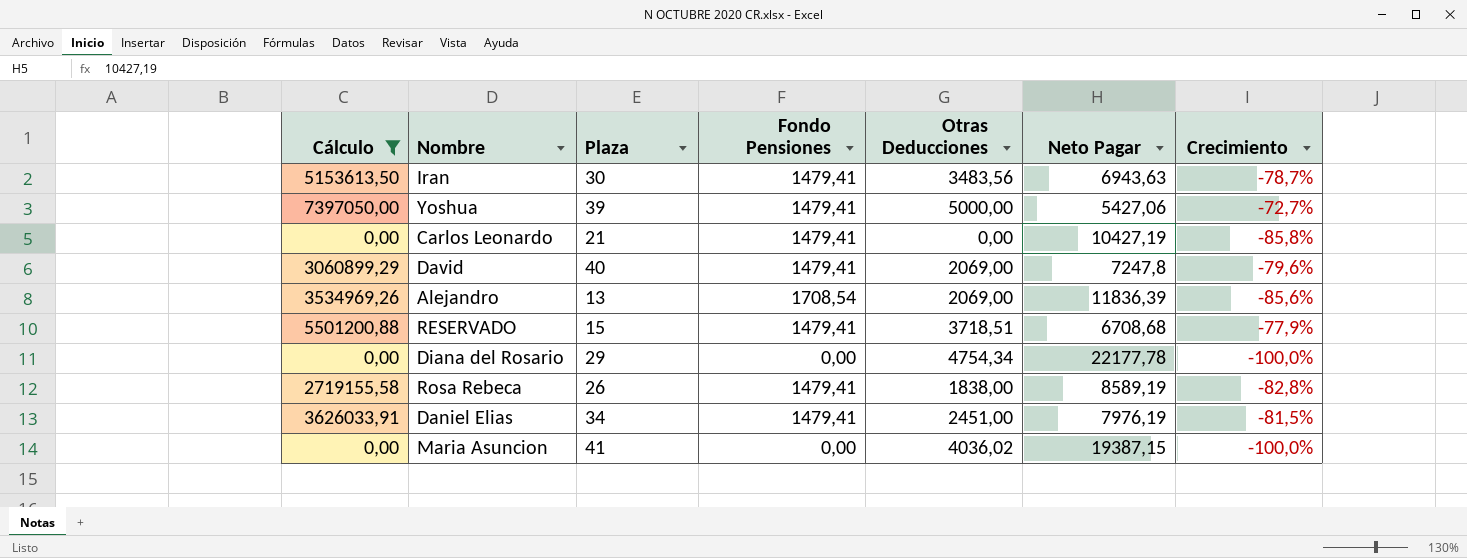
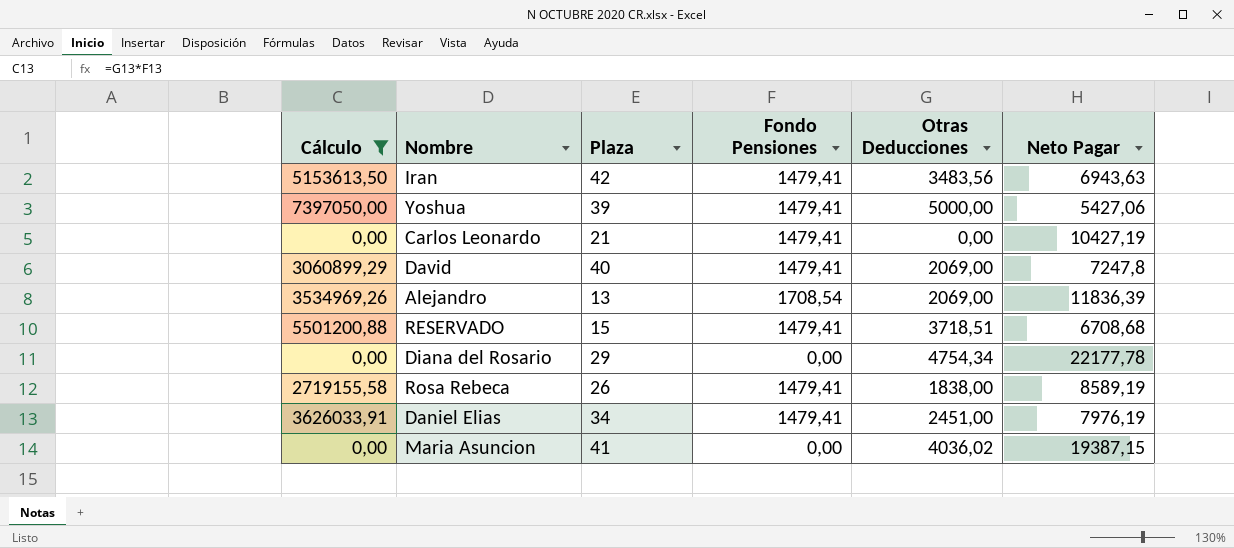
column Crecimiento | formula: ([Fondo Pensiones] - [Neto Pagar]) / [Neto Pagar] -> none
Iran | Plaza: 30 -> 42

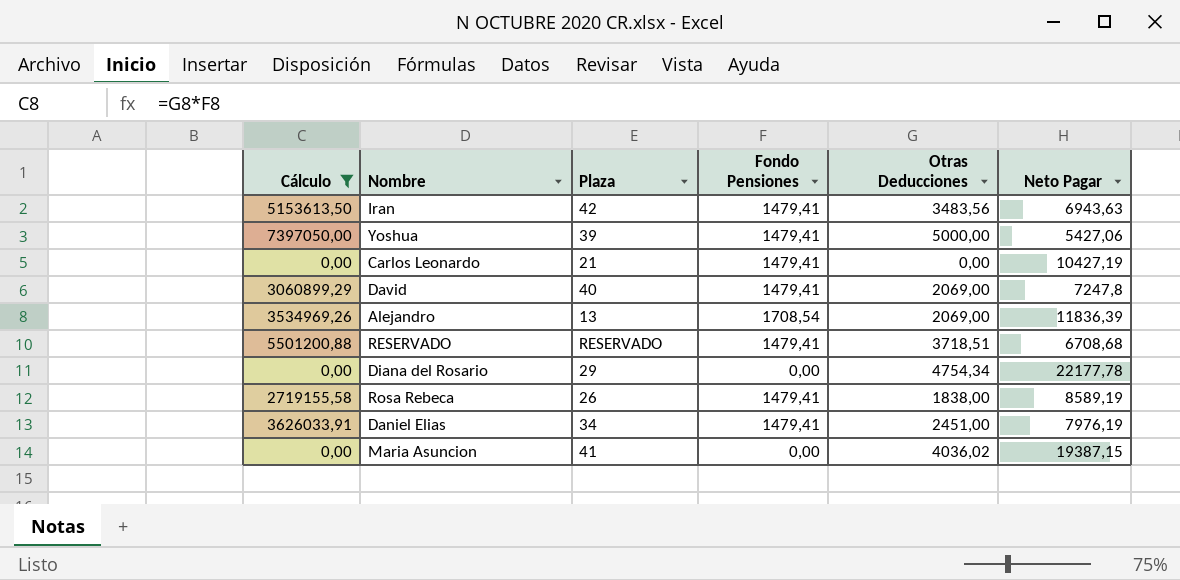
RESERVADO | Plaza: 15 -> RESERVADO

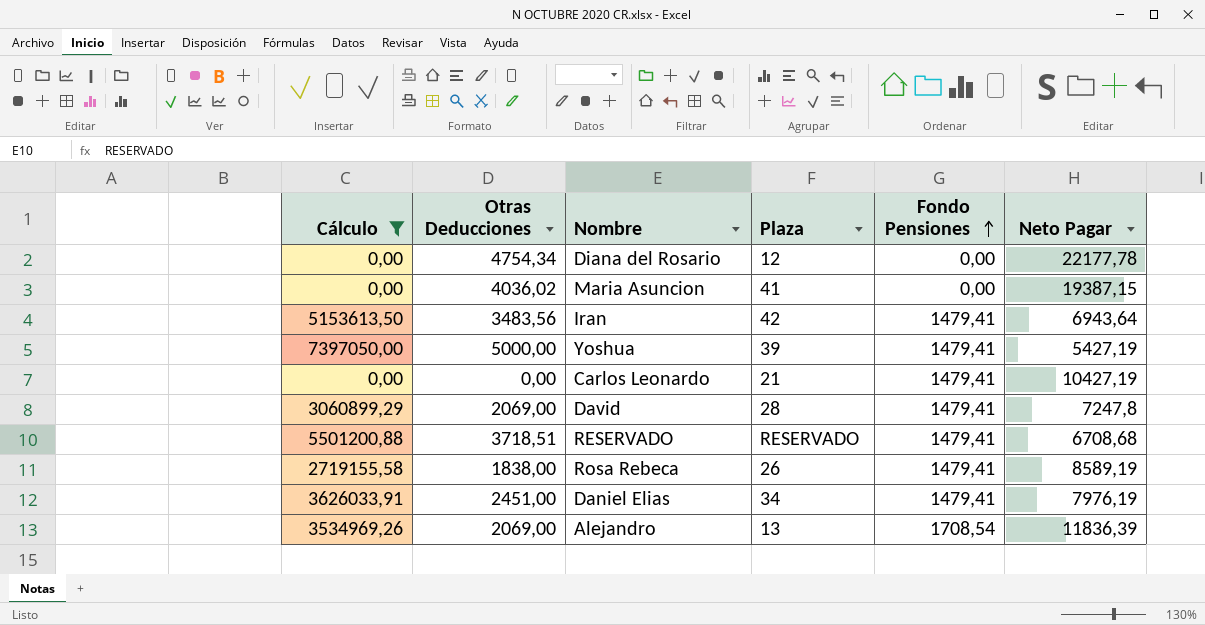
row order: none -> Fondo Pensiones ascending
column Otras Deducciones | position: 5 -> 2
Diana del Rosario | Plaza: 29 -> 12
Iran | Neto Pagar: 6943,63 -> 6943,64
Yoshua | Neto Pagar: 5427,06 -> 5427,19
David | Plaza: 40 -> 28

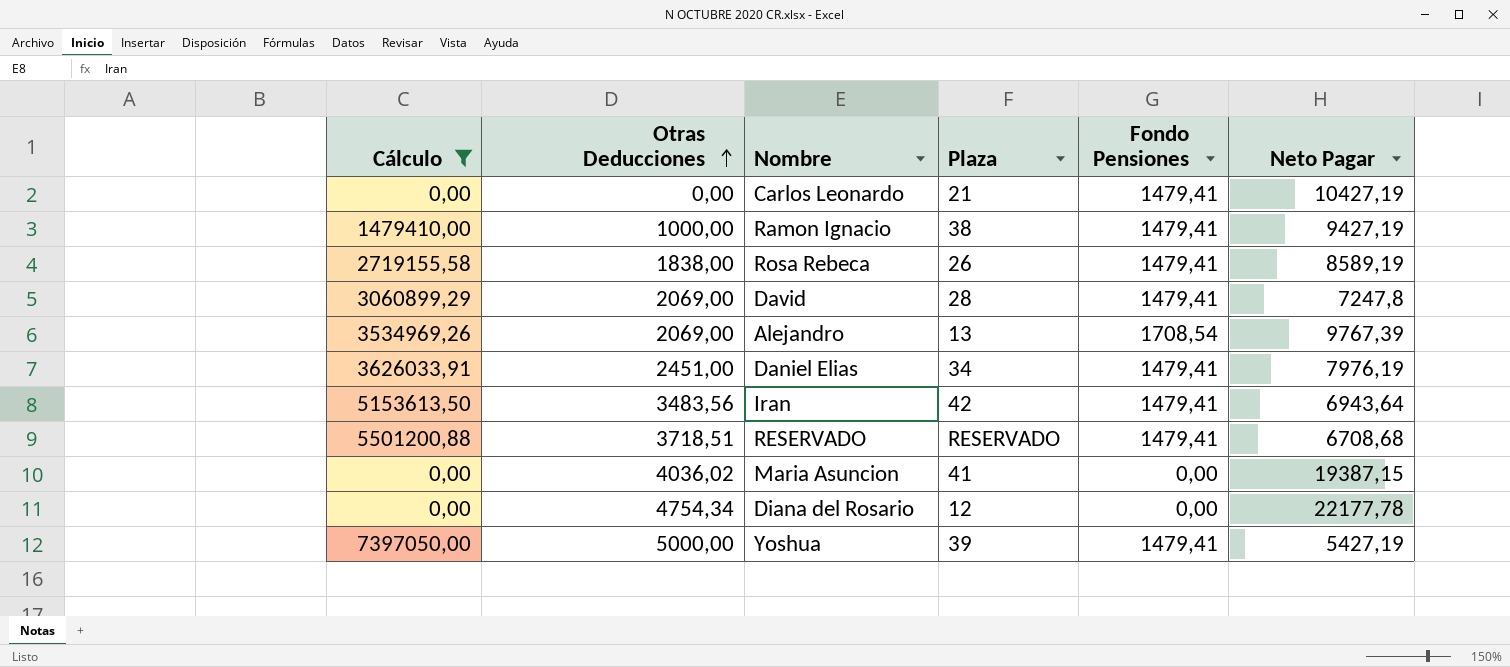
row order: Fondo Pensiones ascending -> Otras Deducciones ascending
row Ramon Ignacio: none -> 1479410,00 | 1000,00 | 38 | 1479,41 | 9427,19
Alejandro | Neto Pagar: 11836,39 -> 9767,39

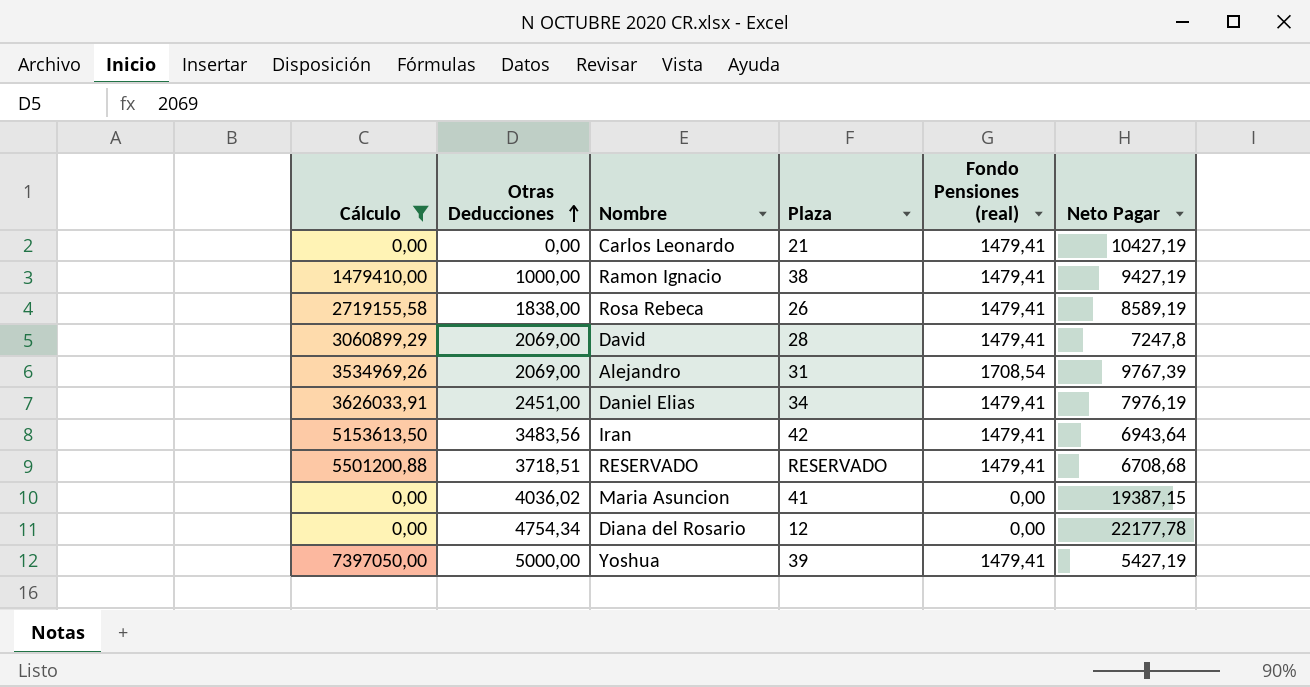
column name: Fondo Pensiones -> Fondo Pensiones (real)
Alejandro | Plaza: 13 -> 31

